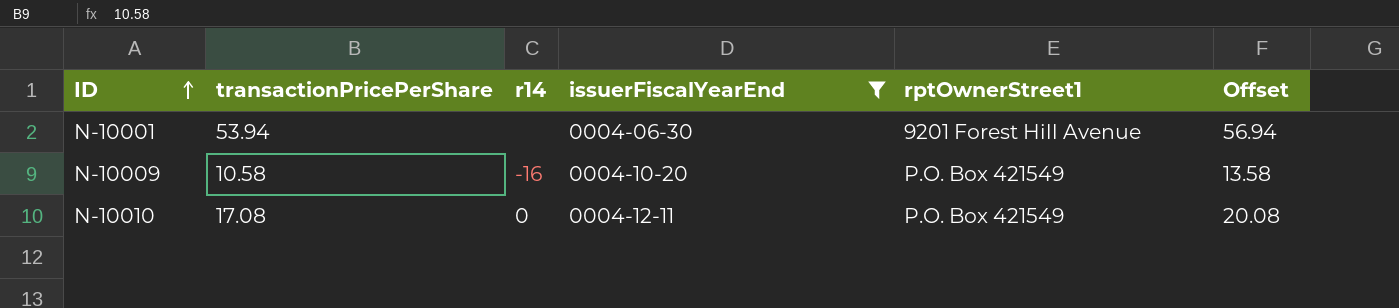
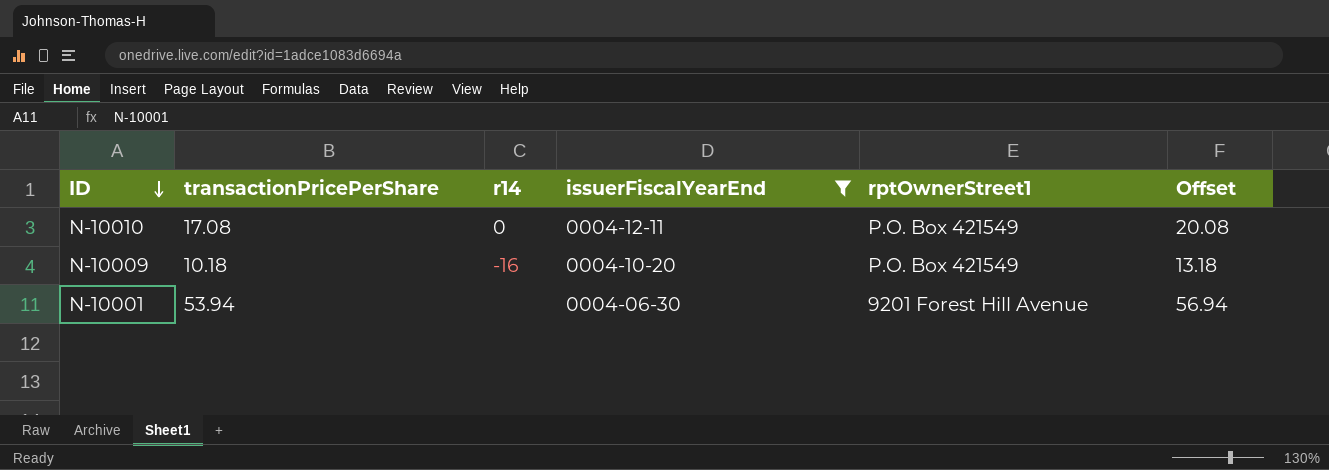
row order: ID ascending -> ID descending
N-10009 | transactionPricePerShare: 10.58 -> 10.18
N-10009 | Offset: 13.58 -> 13.18

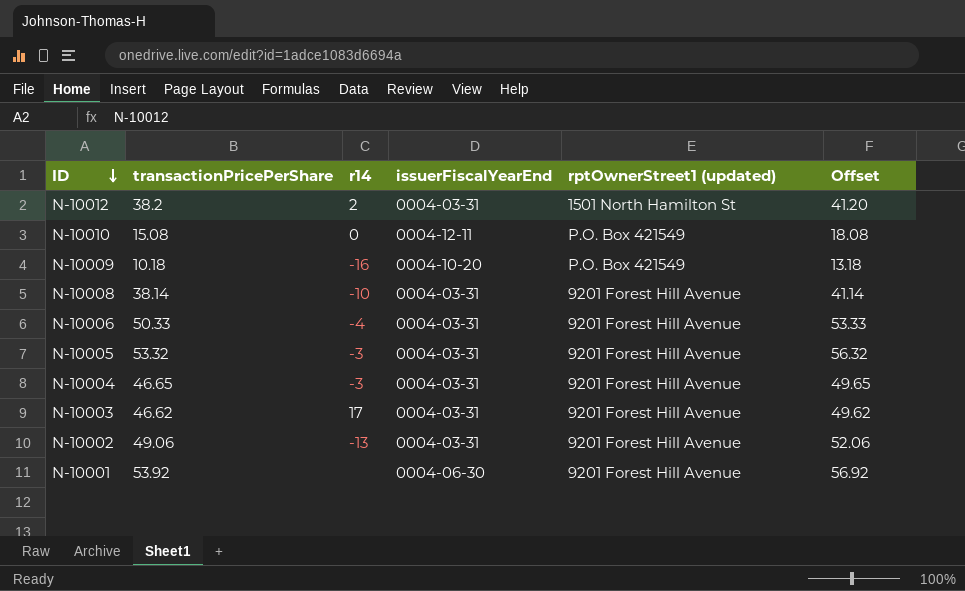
filter: issuerFiscalYearEnd != 0004-03-31 -> none
column name: rptOwnerStreet1 -> rptOwnerStreet1 (updated)
N-10010 | transactionPricePerShare: 17.08 -> 15.08
N-10010 | Offset: 20.08 -> 18.08
N-10001 | transactionPricePerShare: 53.94 -> 53.92
N-10001 | Offset: 56.94 -> 56.92

